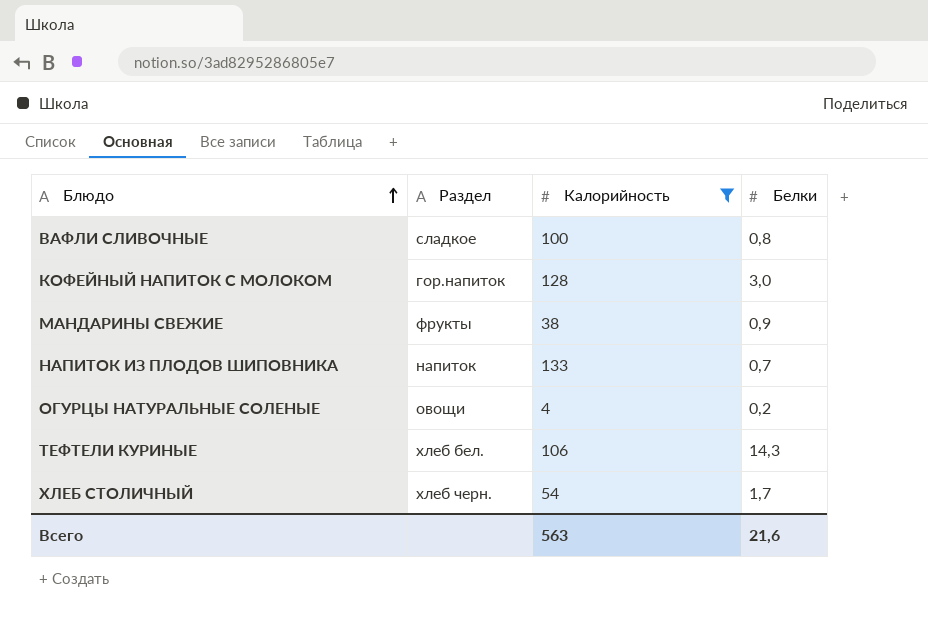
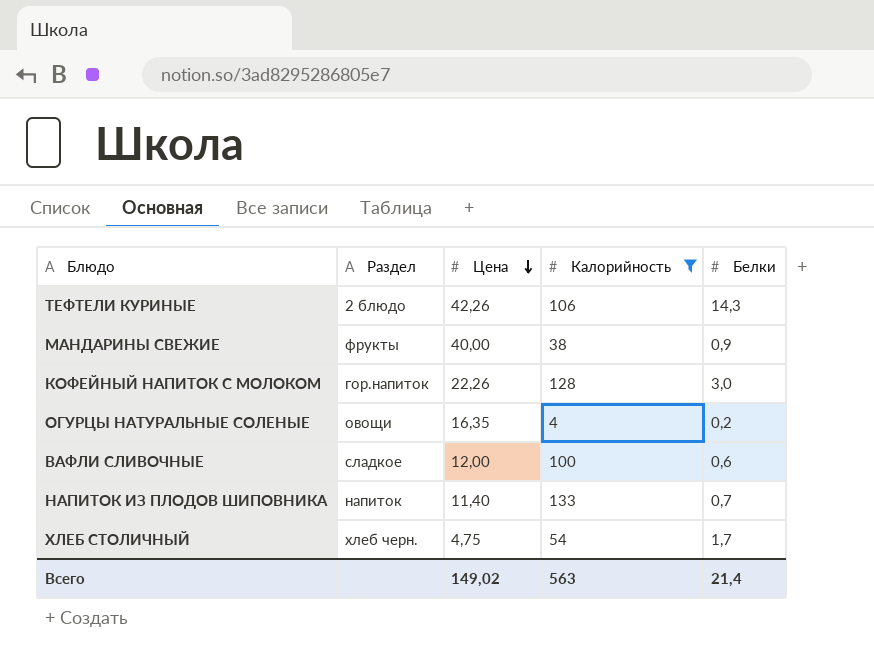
row order: Блюдо ascending -> Цена descending
column Цена | position: none -> 3
ТЕФТЕЛИ КУРИНЫЕ | Раздел: хлеб бел. -> 2 блюдо
ВАФЛИ СЛИВОЧНЫЕ | Белки: 0,8 -> 0,6
Всего | Белки: 21,6 -> 21,4

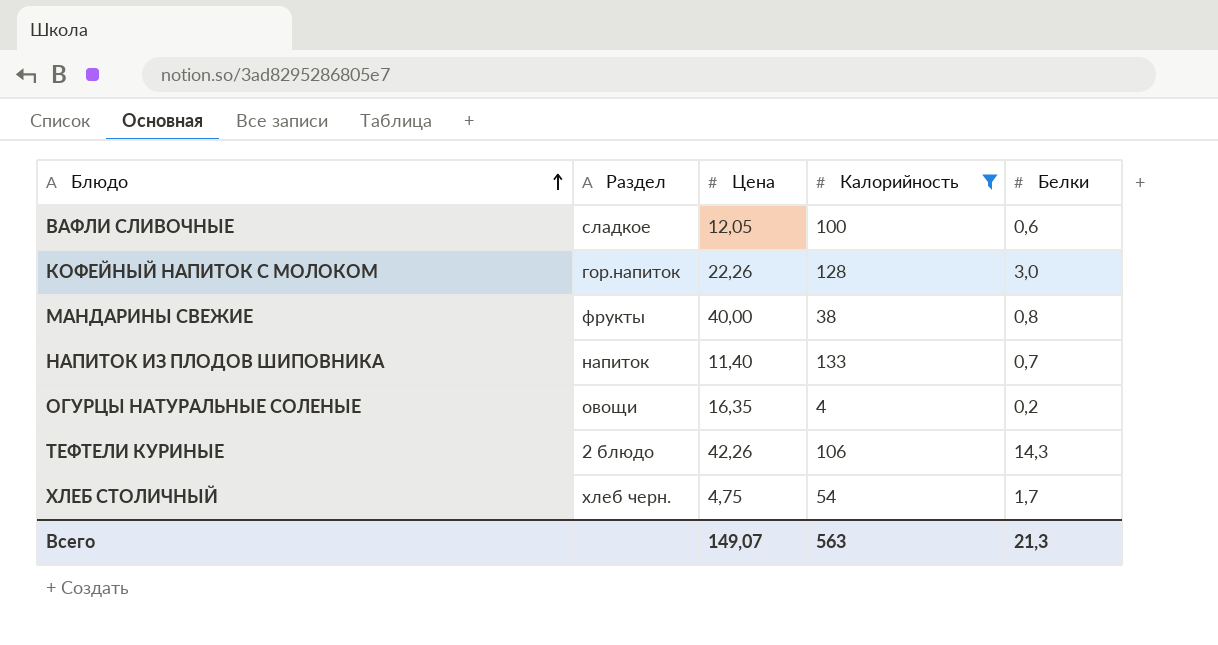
row order: Цена descending -> Блюдо ascending
ВАФЛИ СЛИВОЧНЫЕ | Цена: 12,00 -> 12,05
МАНДАРИНЫ СВЕЖИЕ | Белки: 0,9 -> 0,8
Всего | Цена: 149,02 -> 149,07
Всего | Белки: 21,4 -> 21,3

